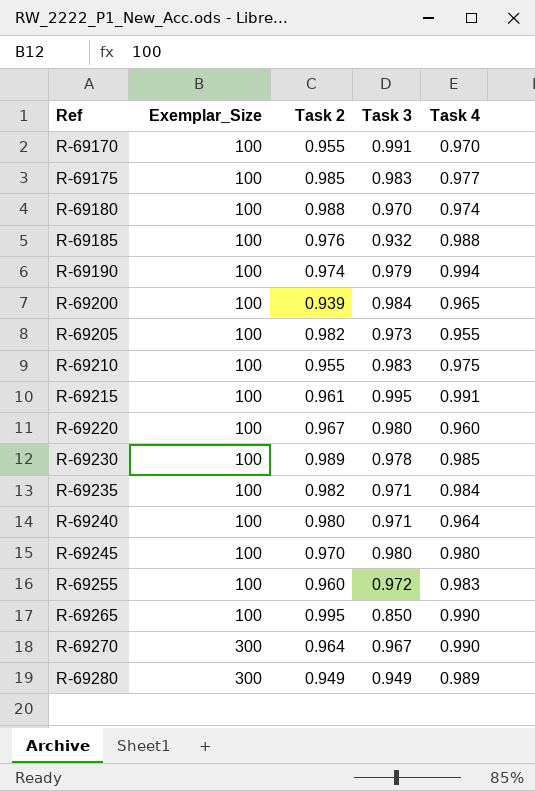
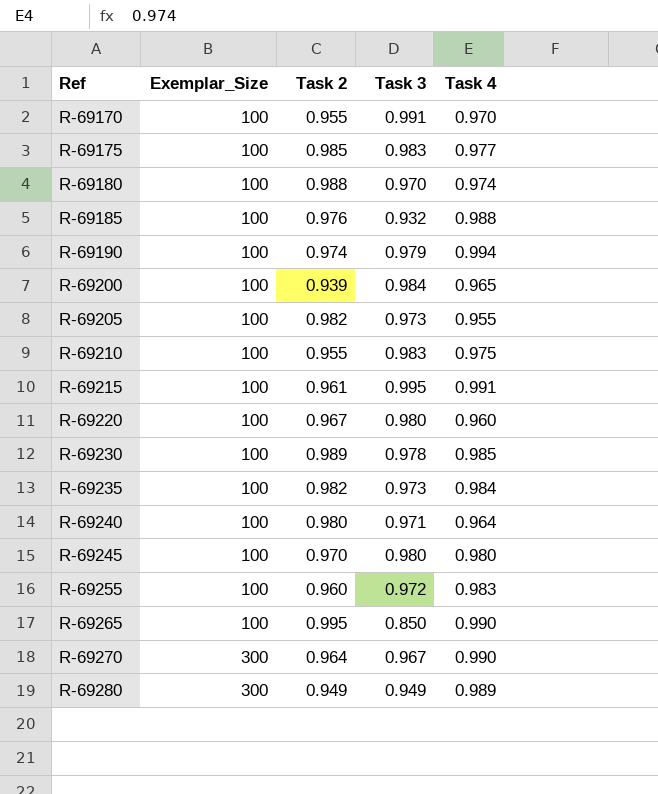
R-69235 | Task 3: 0.971 -> 0.973

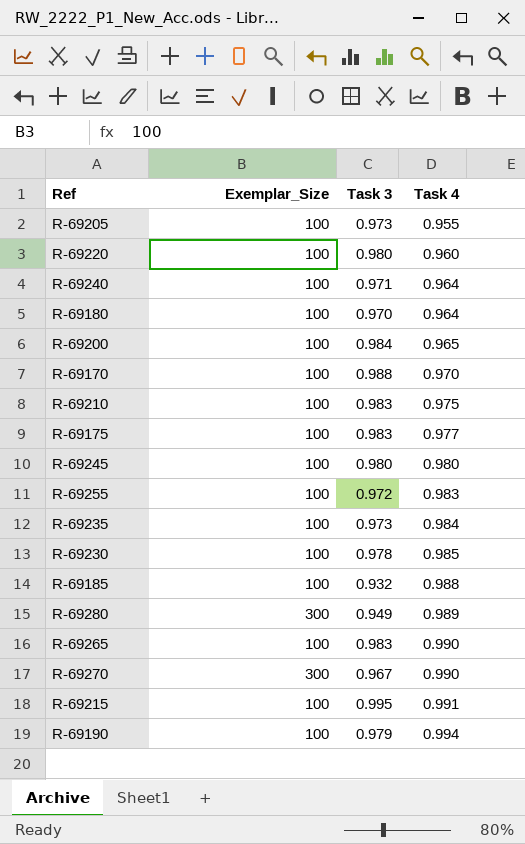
row order: Ref ascending -> Task 4 ascending
column Task 2 | position: 3 -> none
R-69180 | Task 4: 0.974 -> 0.964
R-69170 | Task 3: 0.991 -> 0.988
R-69265 | Task 3: 0.850 -> 0.983

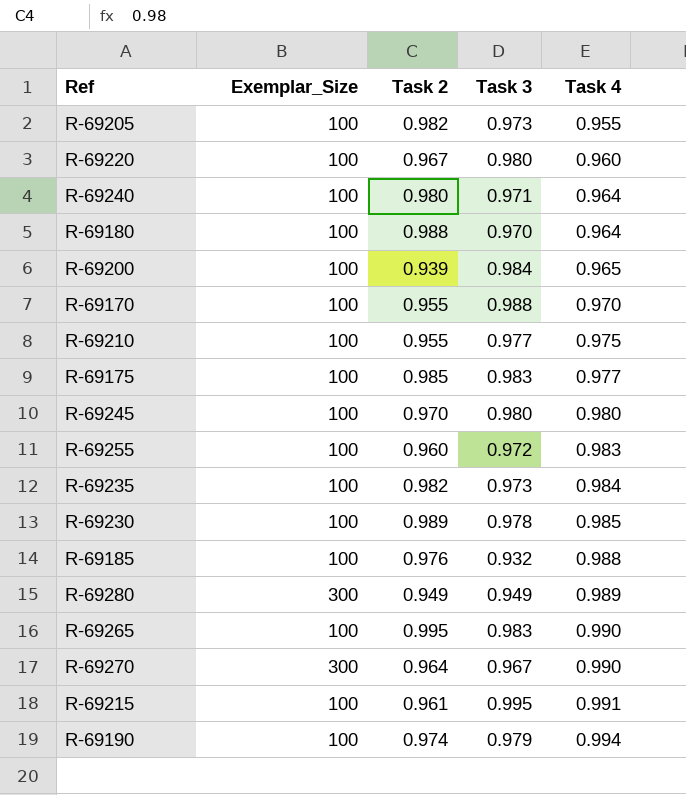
column Task 2 | position: none -> 3
R-69210 | Task 3: 0.983 -> 0.977

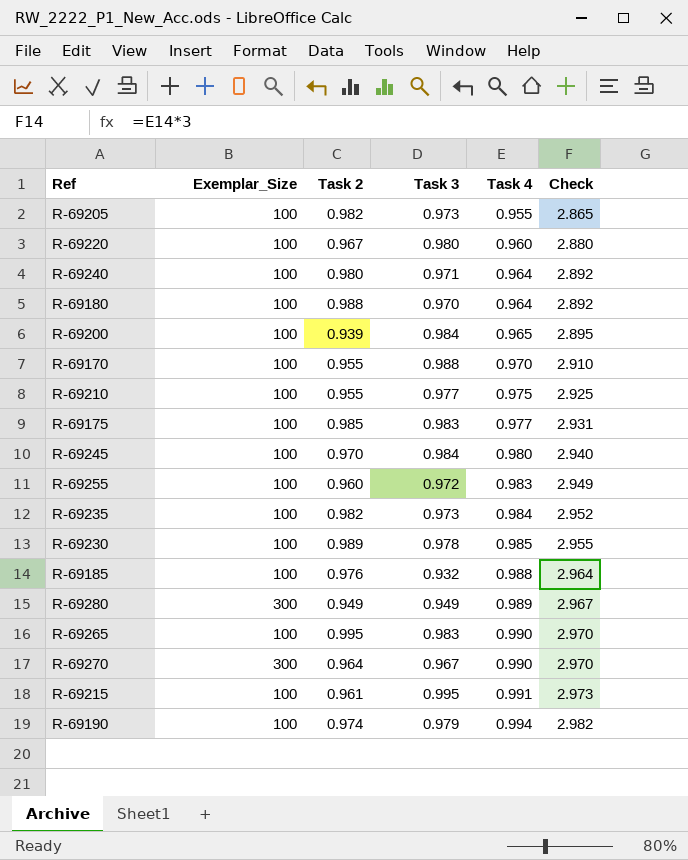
column Check | formula: none -> [Task 4] * 3
R-69245 | Task 3: 0.980 -> 0.984

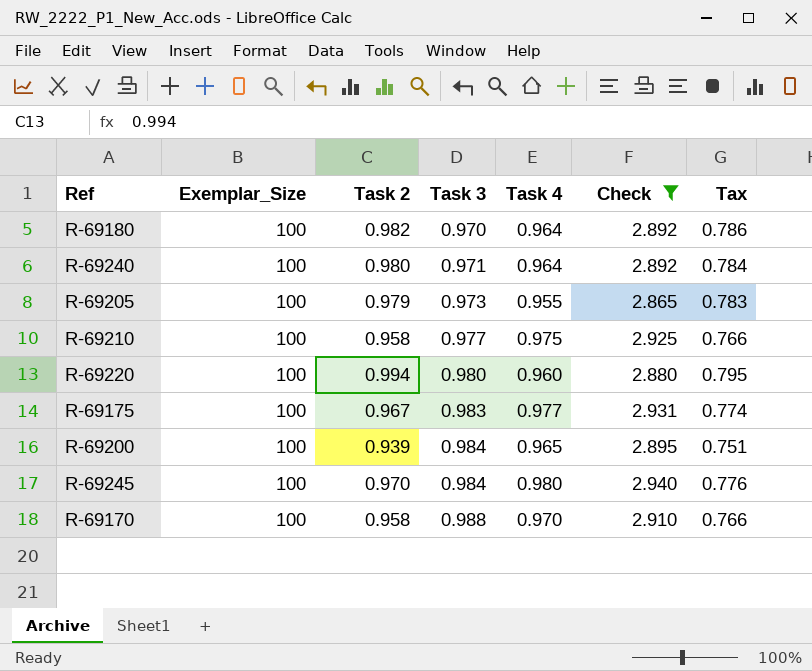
filter: none -> Check <= 2.940
row order: Task 4 ascending -> Task 3 ascending
column Tax | formula: none -> [Task 2] * 0.8
R-69180 | Task 2: 0.988 -> 0.982
R-69205 | Task 2: 0.982 -> 0.979
R-69210 | Task 2: 0.955 -> 0.958
R-69220 | Task 2: 0.967 -> 0.994
R-69175 | Task 2: 0.985 -> 0.967
R-69170 | Task 2: 0.955 -> 0.958

